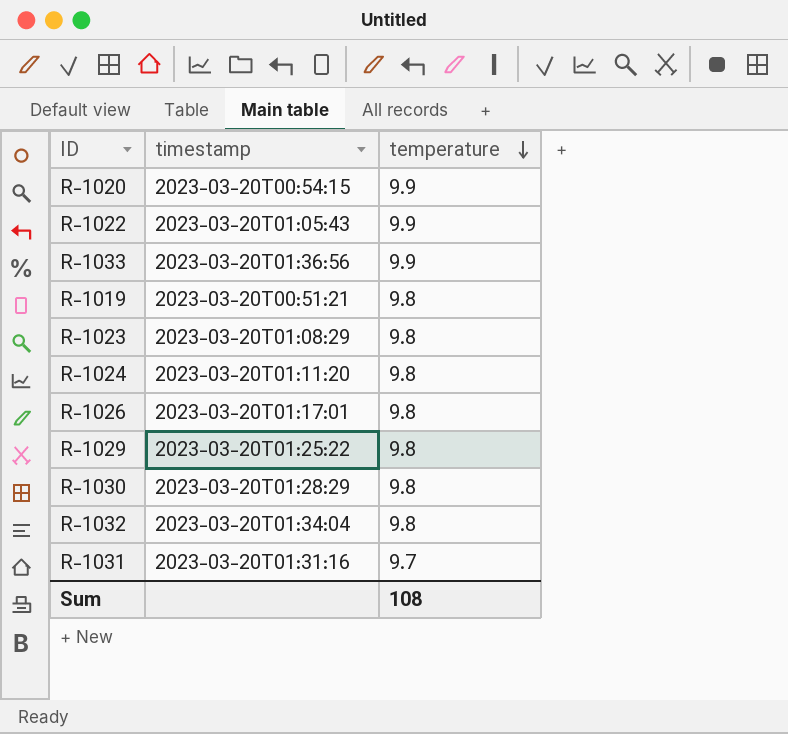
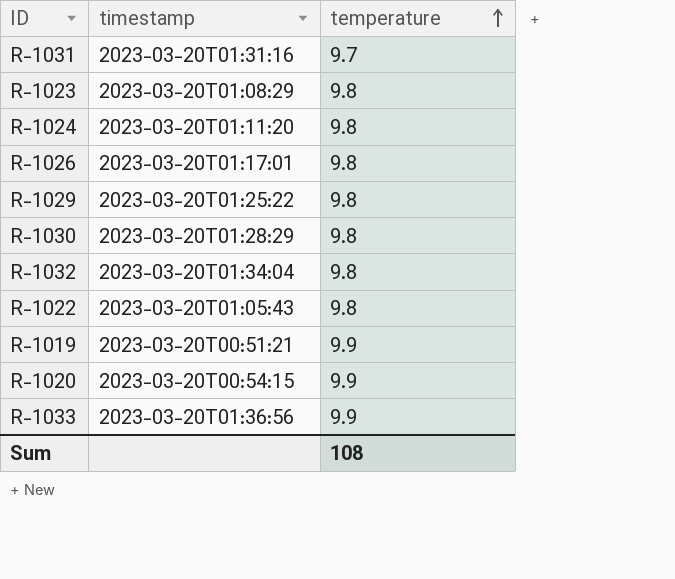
row order: temperature descending -> temperature ascending
R-1022 | temperature: 9.9 -> 9.8
R-1019 | temperature: 9.8 -> 9.9

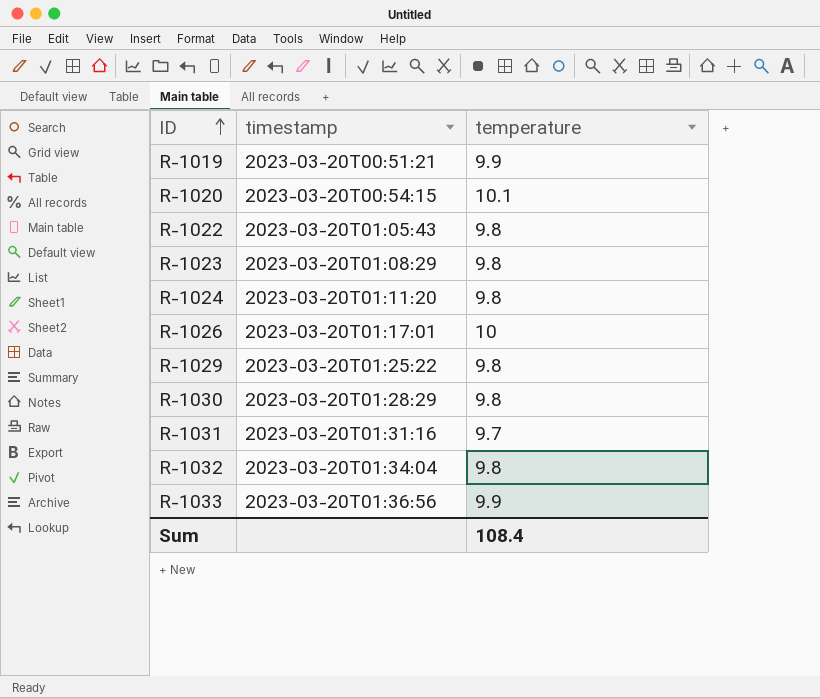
row order: temperature ascending -> ID ascending
R-1020 | temperature: 9.9 -> 10.1
R-1026 | temperature: 9.8 -> 10
Sum | temperature: 108 -> 108.4

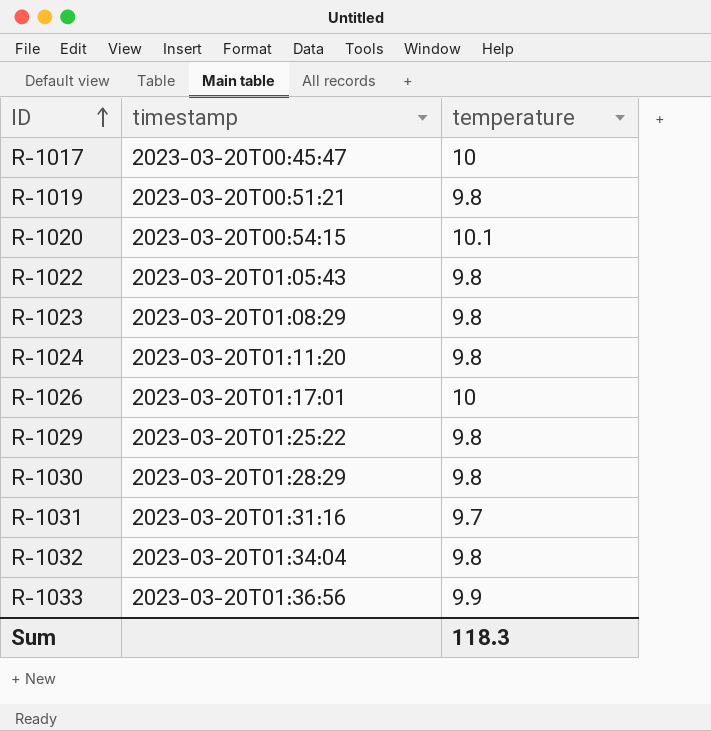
row R-1017: none -> 2023-03-20T00:45:47 | 10
R-1019 | temperature: 9.9 -> 9.8
Sum | temperature: 108.4 -> 118.3

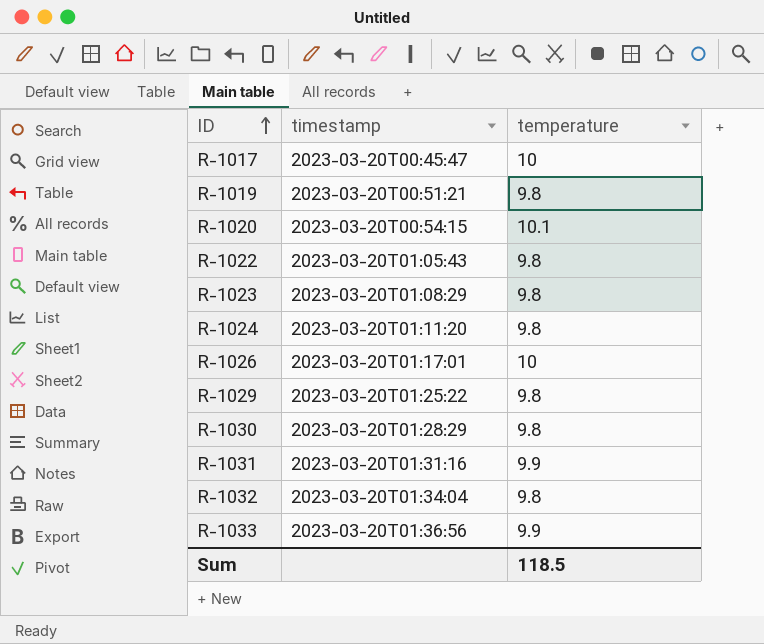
R-1031 | temperature: 9.7 -> 9.9
Sum | temperature: 118.3 -> 118.5

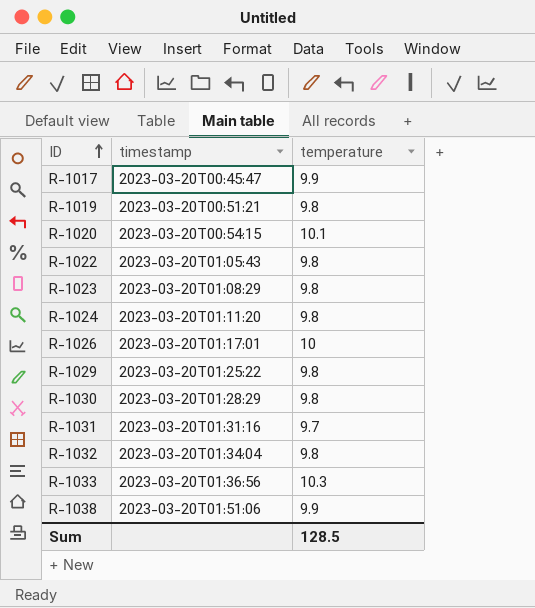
R-1017 | temperature: 10 -> 9.9
R-1031 | temperature: 9.9 -> 9.7
R-1033 | temperature: 9.9 -> 10.3
row R-1038: none -> 2023-03-20T01:51:06 | 9.9
Sum | temperature: 118.5 -> 128.5

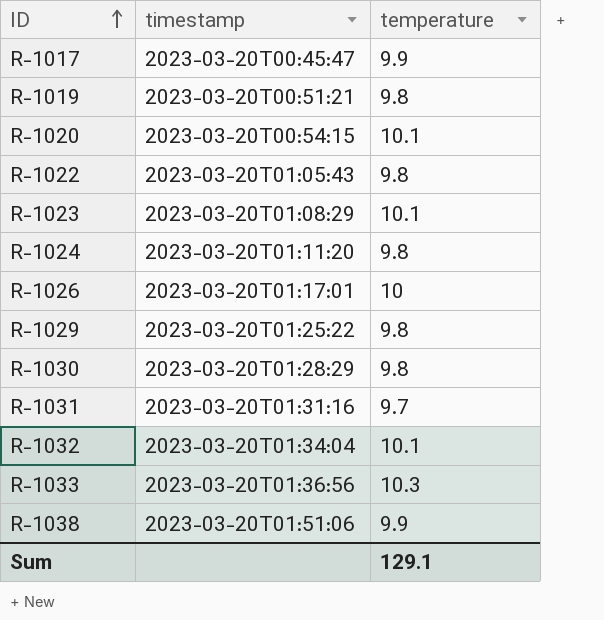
R-1023 | temperature: 9.8 -> 10.1
R-1032 | temperature: 9.8 -> 10.1
Sum | temperature: 128.5 -> 129.1

